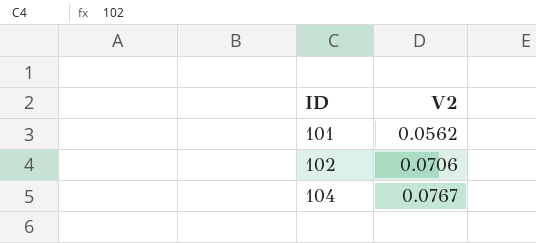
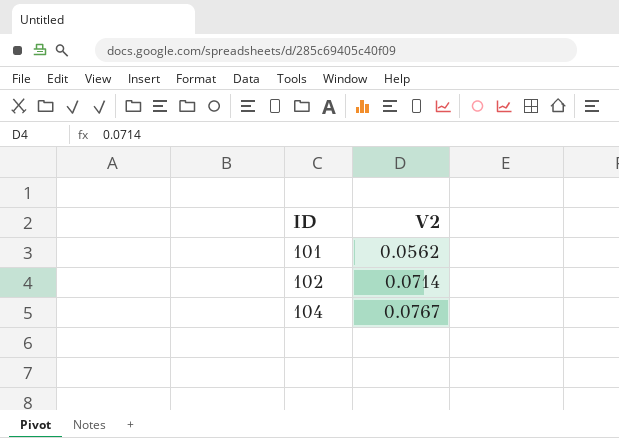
102 | V2: 0.0706 -> 0.0714

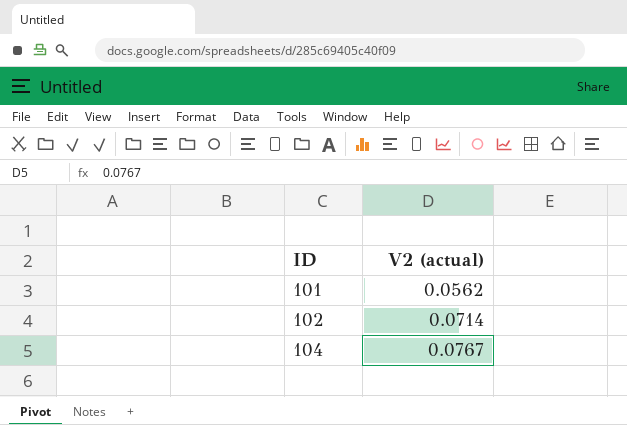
column name: V2 -> V2 (actual)

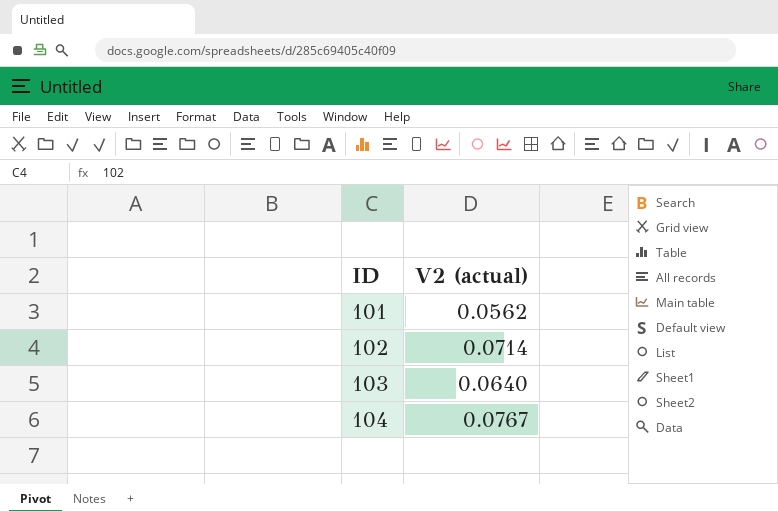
row 103: none -> 0.0640

